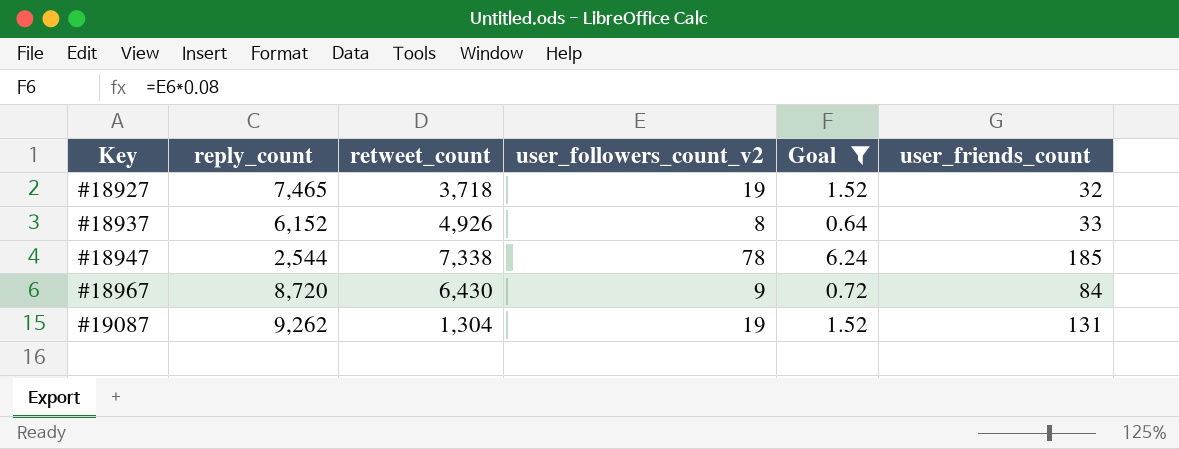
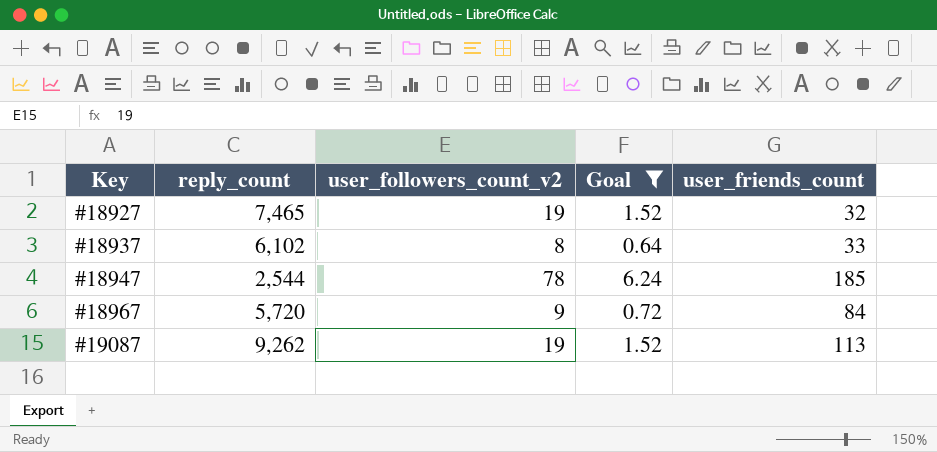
column retweet_count | position: 3 -> none
#18937 | reply_count: 6,152 -> 6,102
#18967 | reply_count: 8,720 -> 5,720
#19087 | user_friends_count: 131 -> 113

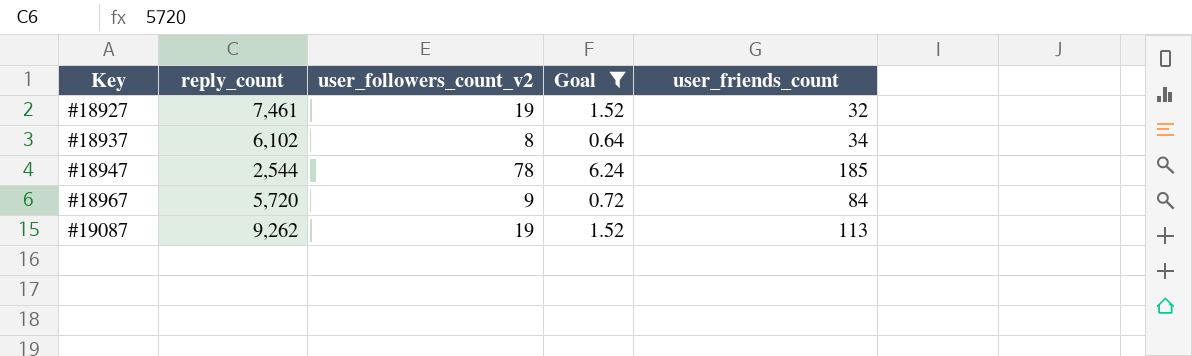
#18927 | reply_count: 7,465 -> 7,461
#18937 | user_friends_count: 33 -> 34

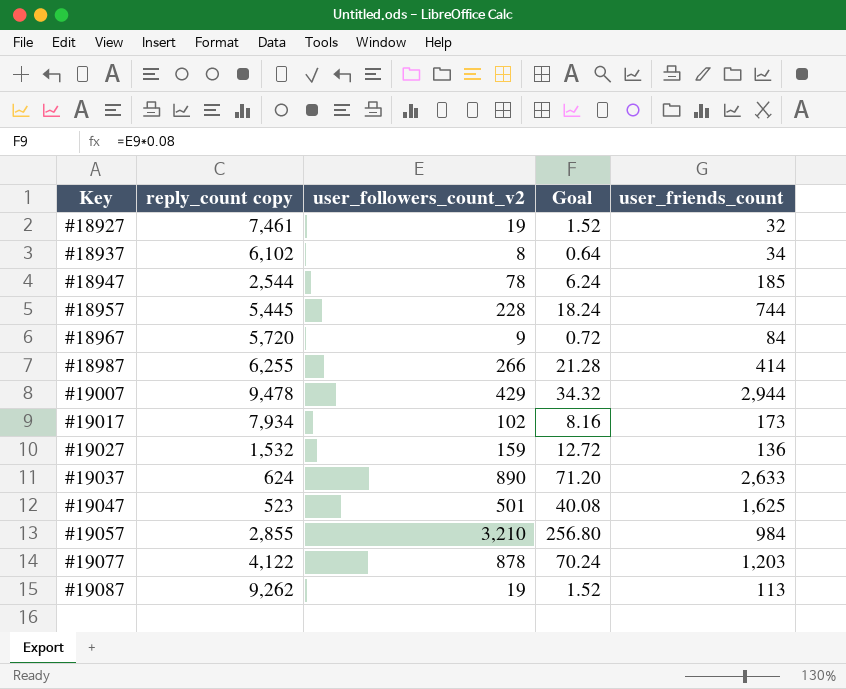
filter: Goal <= 6.24 -> none
column name: reply_count -> reply_count copy

